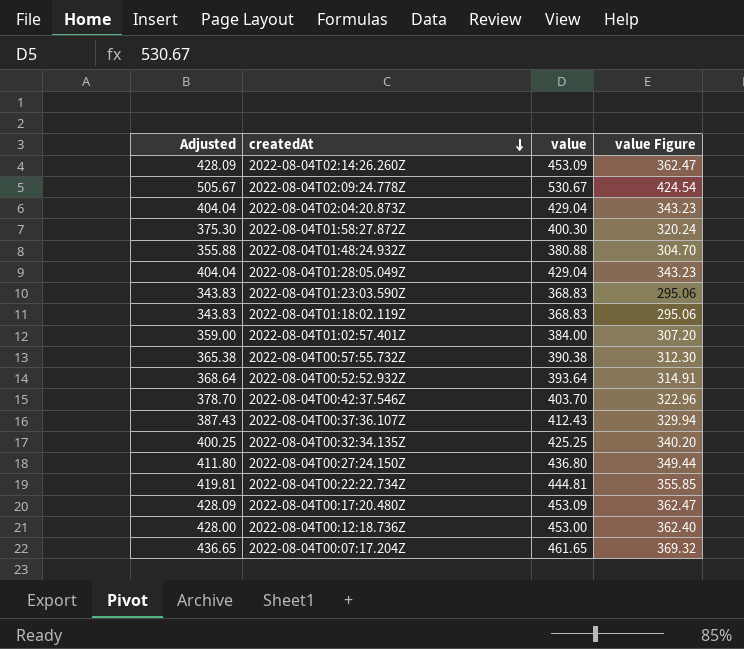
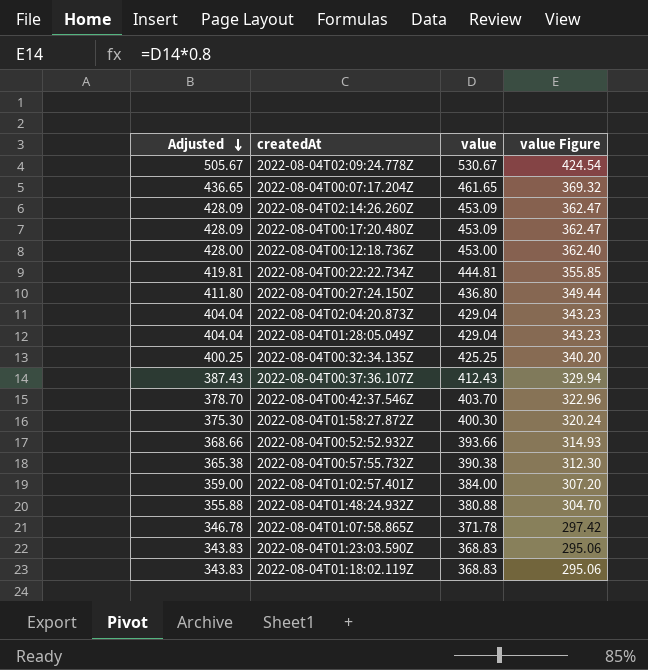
row order: createdAt descending -> Adjusted descending
2022-08-04T00:52:52.932Z | Adjusted: 368.64 -> 368.66
2022-08-04T00:52:52.932Z | value: 393.64 -> 393.66
2022-08-04T00:52:52.932Z | value Figure: 314.91 -> 314.93
row 2022-08-04T01:07:58.865Z: none -> 346.78 | 371.78 | 297.42

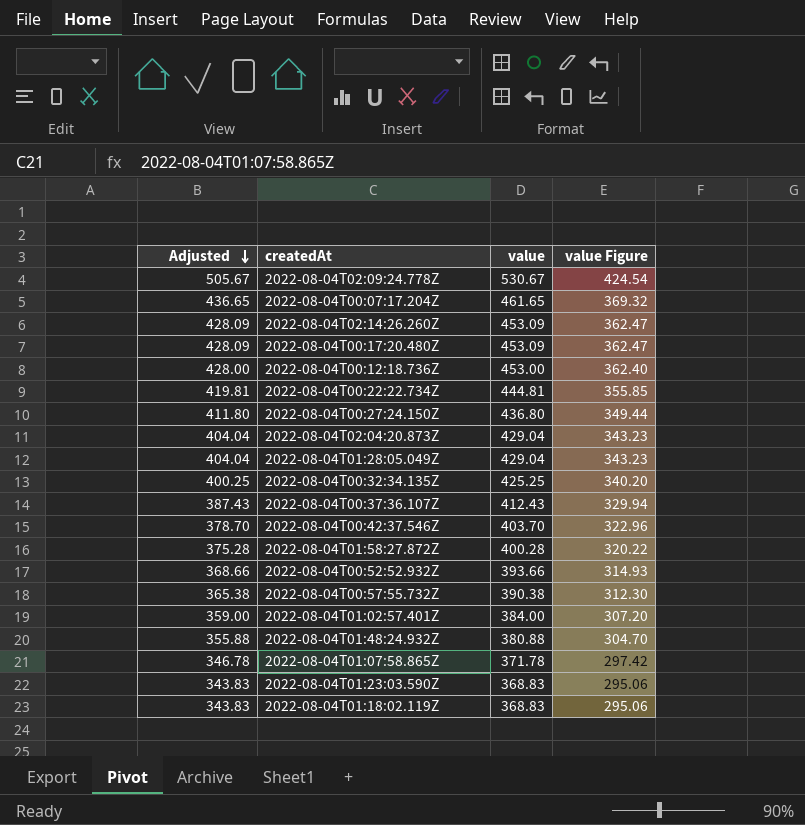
2022-08-04T01:58:27.872Z | Adjusted: 375.30 -> 375.28
2022-08-04T01:58:27.872Z | value: 400.30 -> 400.28
2022-08-04T01:58:27.872Z | value Figure: 320.24 -> 320.22

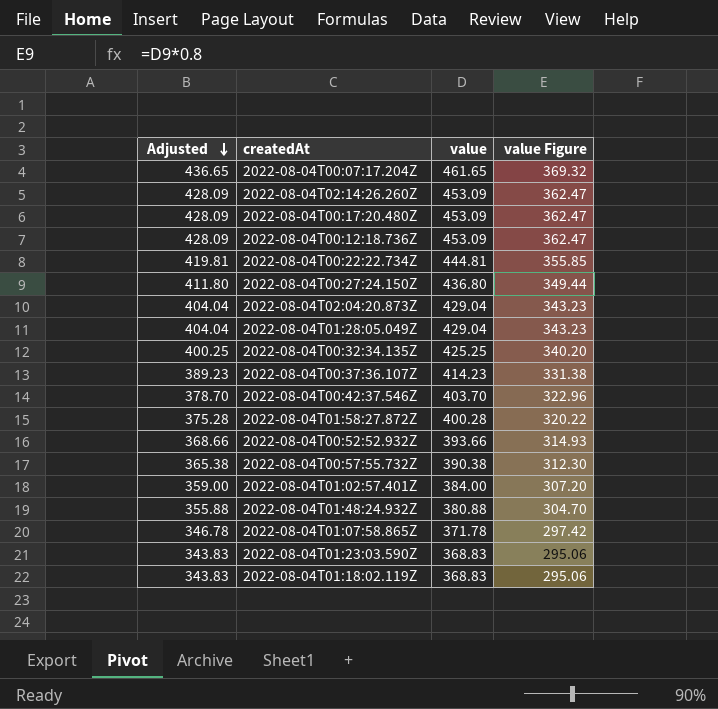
row 2022-08-04T02:09:24.778Z: 505.67 | 530.67 | 424.54 -> none
2022-08-04T00:12:18.736Z | Adjusted: 428.00 -> 428.09
2022-08-04T00:12:18.736Z | value: 453.00 -> 453.09
2022-08-04T00:12:18.736Z | value Figure: 362.40 -> 362.47
2022-08-04T00:37:36.107Z | Adjusted: 387.43 -> 389.23
2022-08-04T00:37:36.107Z | value: 412.43 -> 414.23
2022-08-04T00:37:36.107Z | value Figure: 329.94 -> 331.38

